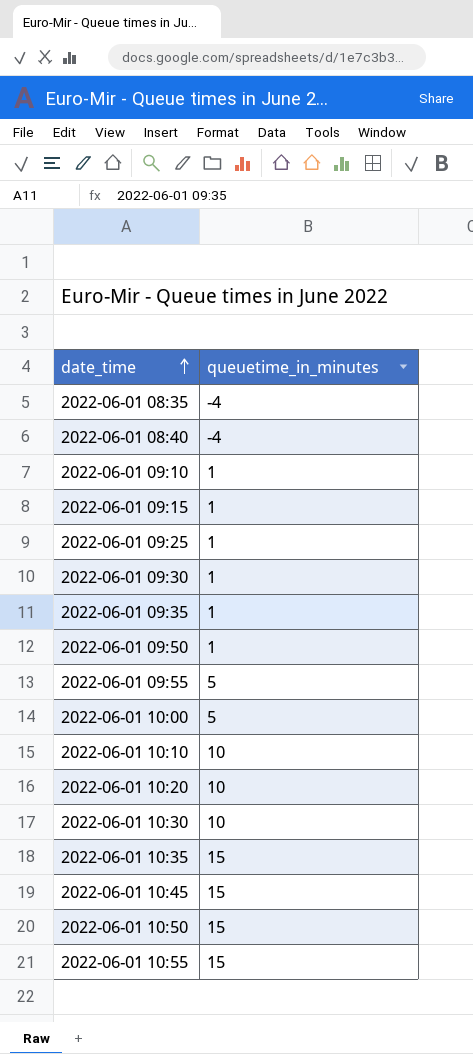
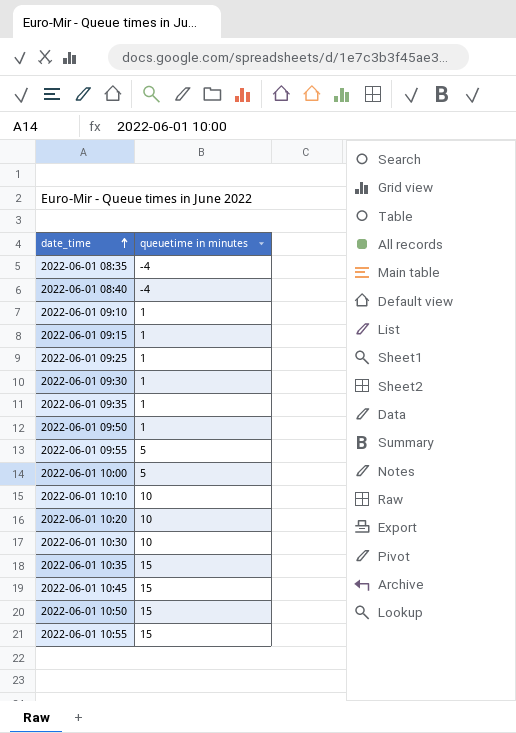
column name: queuetime_in_minutes -> queuetime in minutes

